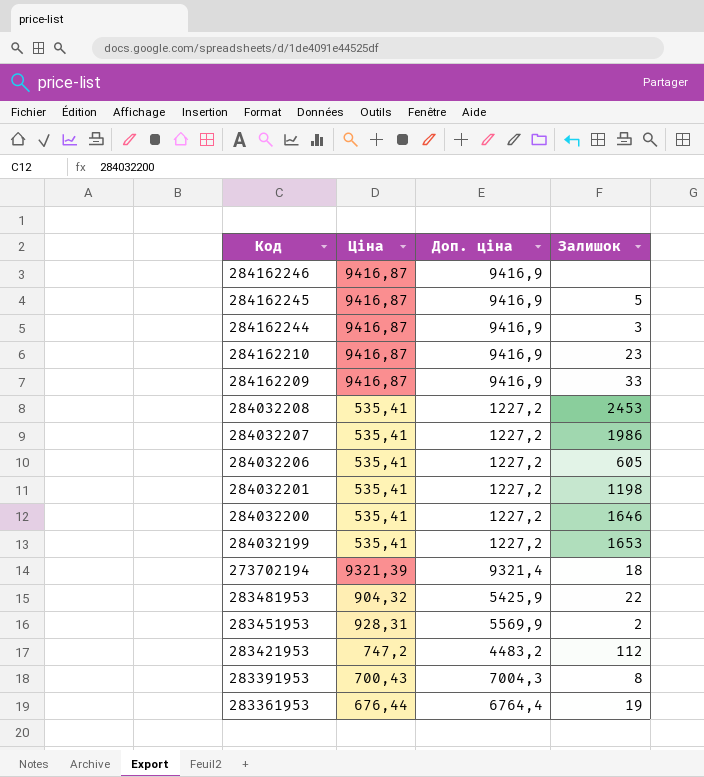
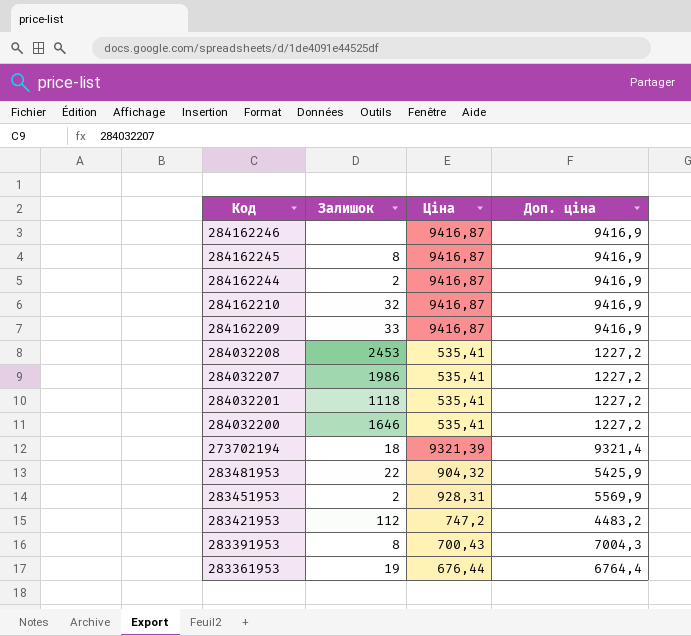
column Залишок | position: 4 -> 2
row 284032206: 535,41 | 1227,2 | 605 -> none
row 284032199: 535,41 | 1227,2 | 1653 -> none
284162245 | Залишок: 5 -> 8
284162244 | Залишок: 3 -> 2
284162210 | Залишок: 23 -> 32
284032201 | Залишок: 1198 -> 1118

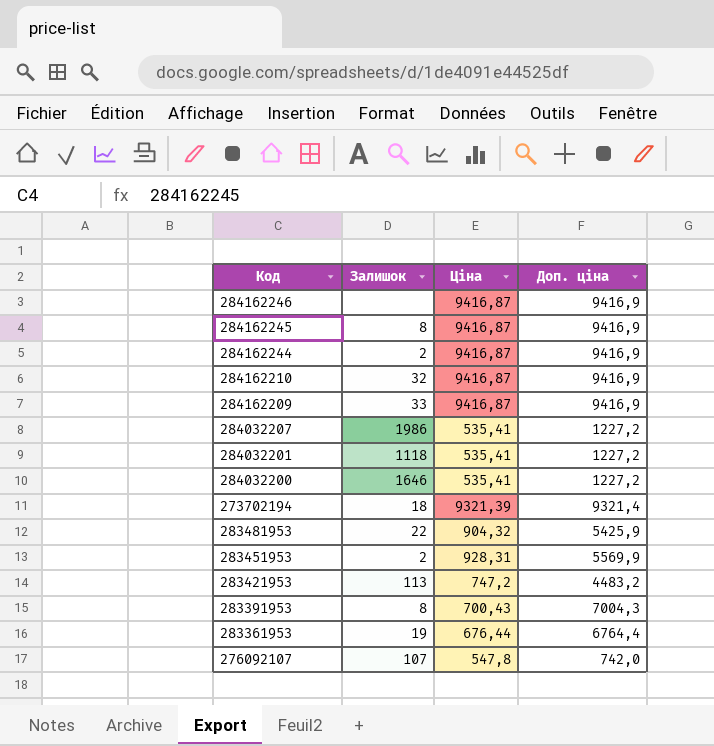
row 284032208: 2453 | 535,41 | 1227,2 -> none
283421953 | Залишок: 112 -> 113
row 276092107: none -> 107 | 547,8 | 742,0

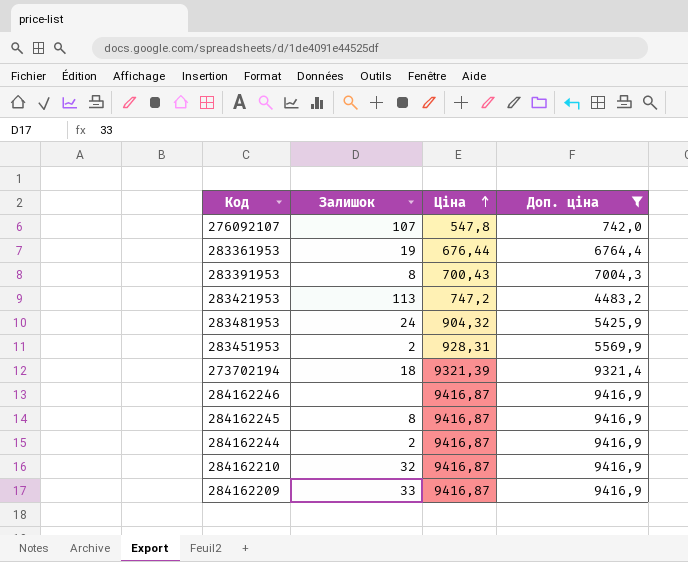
filter: none -> Доп. ціна != 1227,2
row order: none -> Ціна ascending
283481953 | Залишок: 22 -> 24

